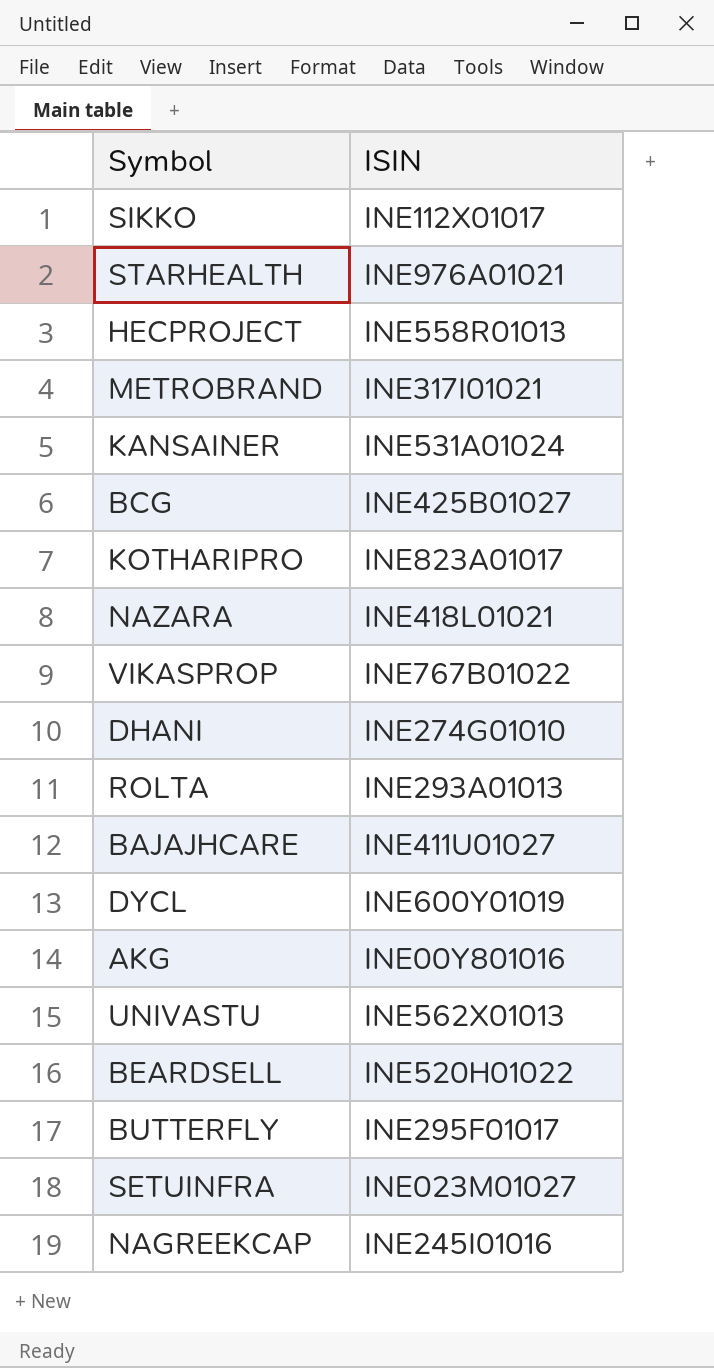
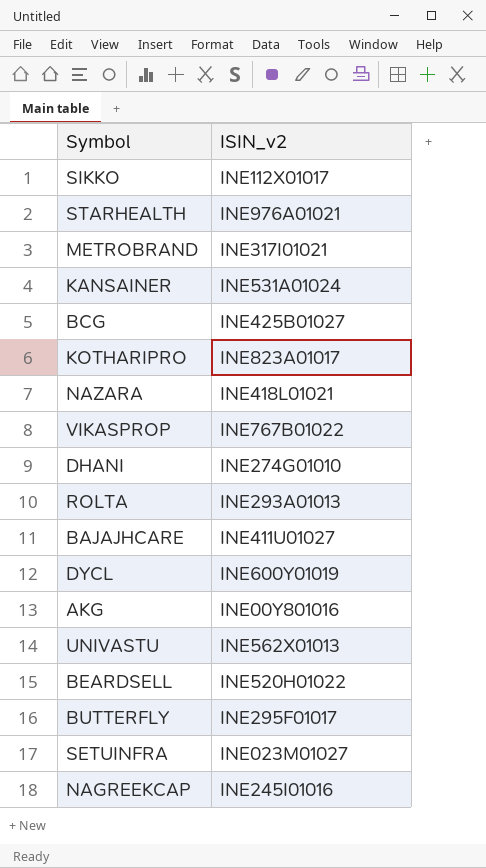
column name: ISIN -> ISIN_v2
row HECPROJECT: INE558R01013 -> none

